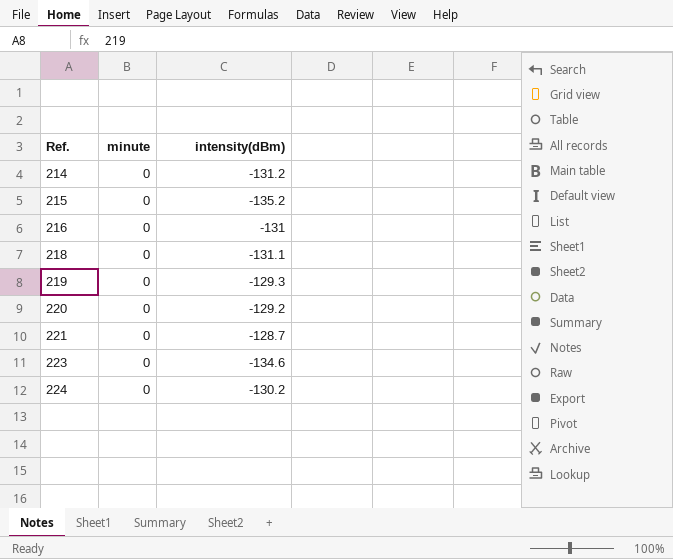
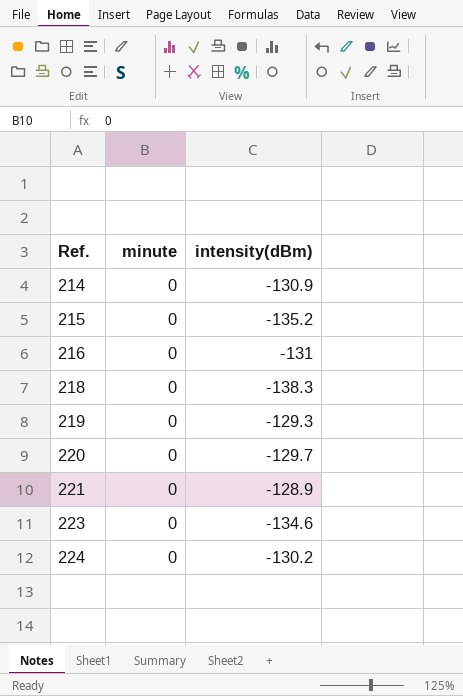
214 | intensity(dBm): -131.2 -> -130.9
218 | intensity(dBm): -131.1 -> -138.3
220 | intensity(dBm): -129.2 -> -129.7
221 | intensity(dBm): -128.7 -> -128.9

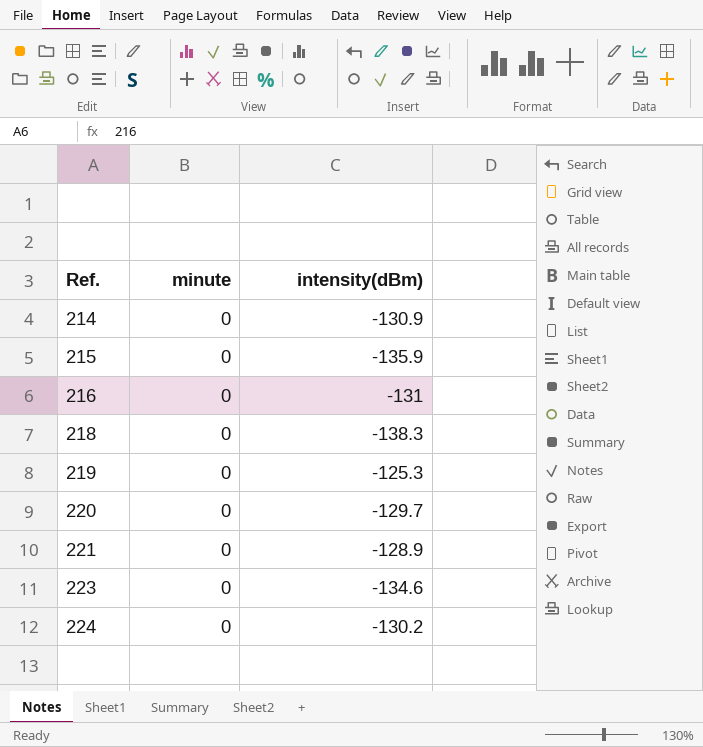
215 | intensity(dBm): -135.2 -> -135.9
219 | intensity(dBm): -129.3 -> -125.3

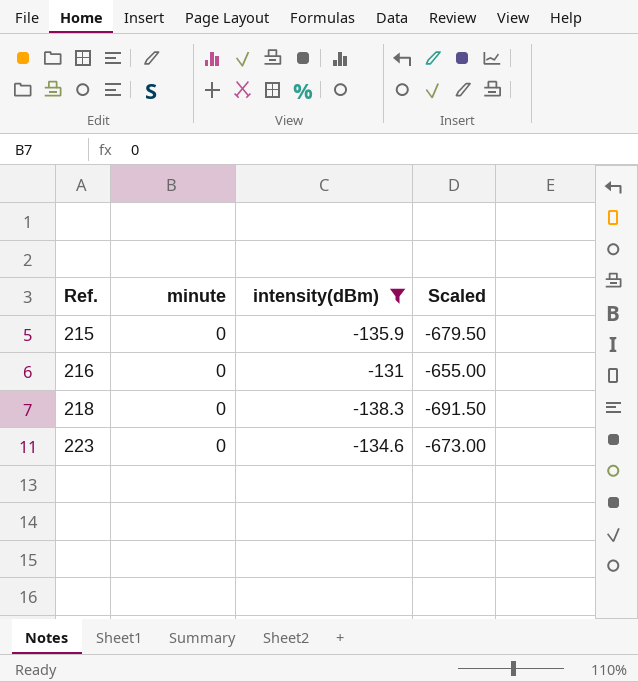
filter: none -> intensity(dBm) <= -131
column Scaled | formula: none -> [intensity(dBm)] * 5

